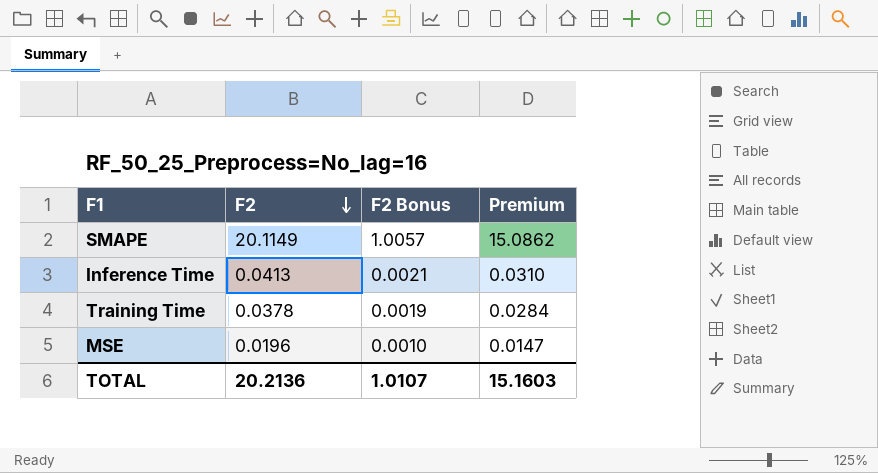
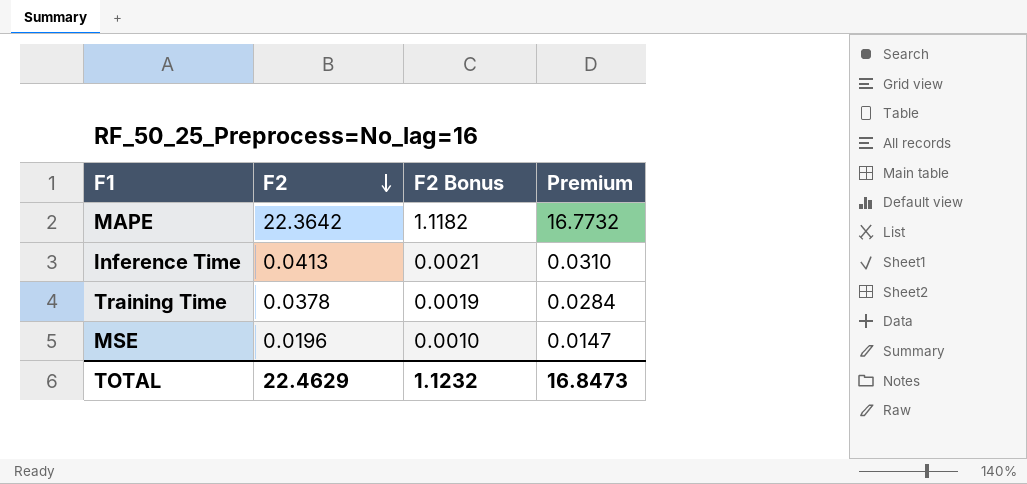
row SMAPE: 20.1149 | 1.0057 | 15.0862 -> none
row MAPE: none -> 22.3642 | 1.1182 | 16.7732
TOTAL | F2: 20.2136 -> 22.4629
TOTAL | F2 Bonus: 1.0107 -> 1.1232
TOTAL | Premium: 15.1603 -> 16.8473

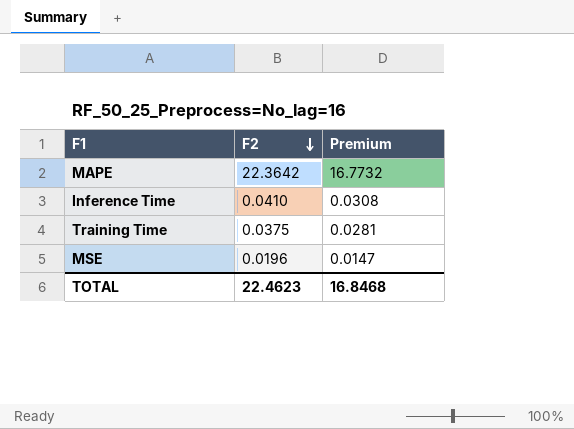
column F2 Bonus | formula: [F2] * 0.05 -> none
Inference Time | F2: 0.0413 -> 0.0410
Inference Time | Premium: 0.0310 -> 0.0308
Training Time | F2: 0.0378 -> 0.0375
Training Time | Premium: 0.0284 -> 0.0281
TOTAL | F2: 22.4629 -> 22.4623
TOTAL | Premium: 16.8473 -> 16.8468

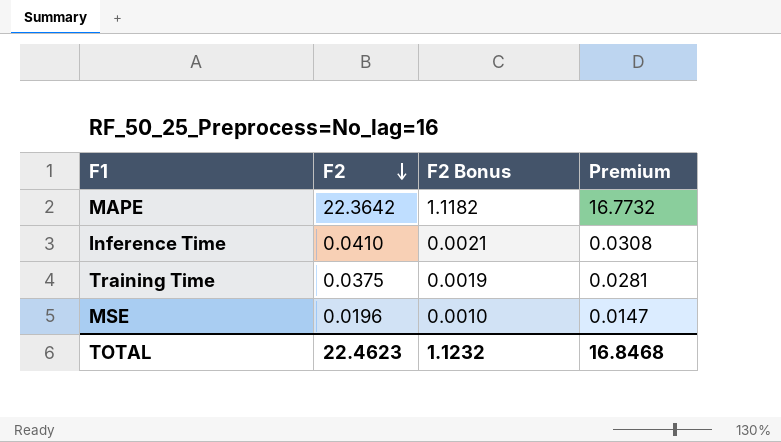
column F2 Bonus | formula: none -> [F2] * 0.05

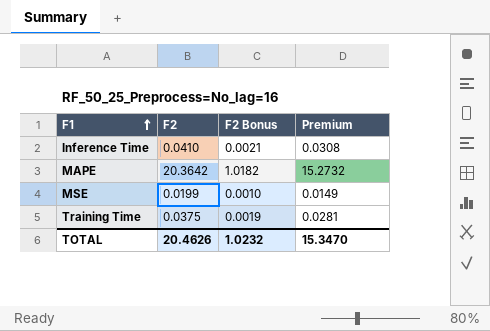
row order: F2 descending -> F1 ascending
MAPE | F2: 22.3642 -> 20.3642
MAPE | F2 Bonus: 1.1182 -> 1.0182
MAPE | Premium: 16.7732 -> 15.2732
MSE | F2: 0.0196 -> 0.0199
MSE | Premium: 0.0147 -> 0.0149
TOTAL | F2: 22.4623 -> 20.4626
TOTAL | F2 Bonus: 1.1232 -> 1.0232
TOTAL | Premium: 16.8468 -> 15.3470

